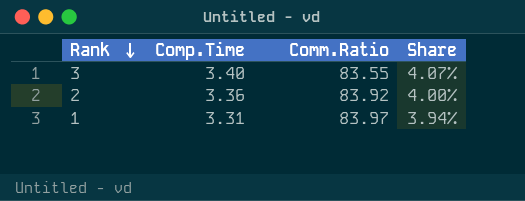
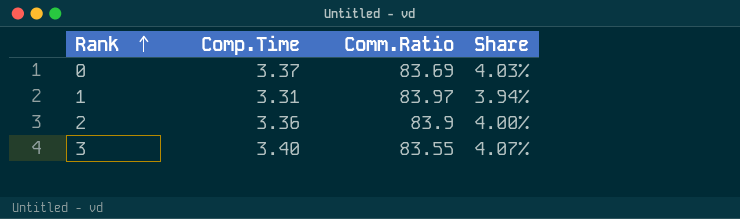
row order: Rank descending -> Rank ascending
row 0: none -> 3.37 | 83.69 | 4.03%
2 | Comm.Ratio: 83.92 -> 83.9

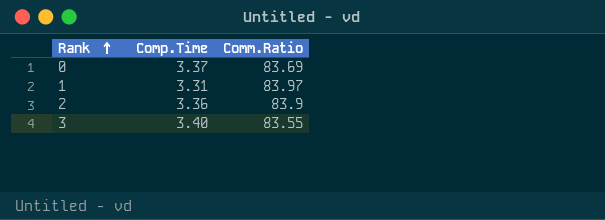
column Share | formula: [Comp.Time] / [Comm.Ratio] -> none

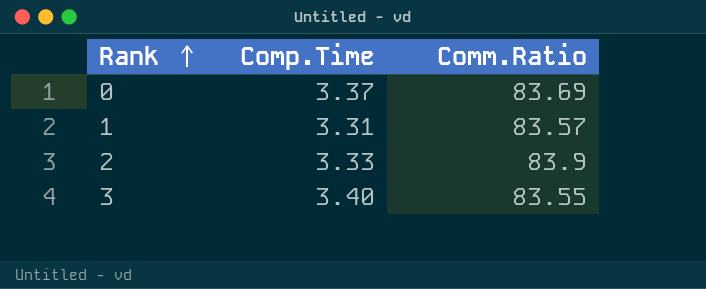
1 | Comm.Ratio: 83.97 -> 83.57
2 | Comp.Time: 3.36 -> 3.33

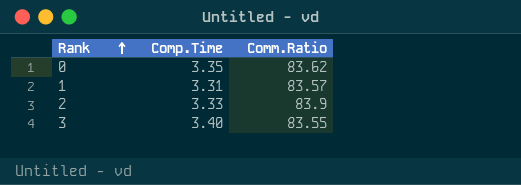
0 | Comp.Time: 3.37 -> 3.35
0 | Comm.Ratio: 83.69 -> 83.62

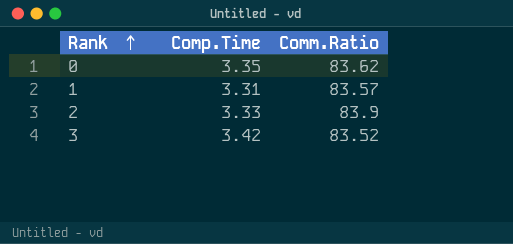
3 | Comp.Time: 3.40 -> 3.42
3 | Comm.Ratio: 83.55 -> 83.52

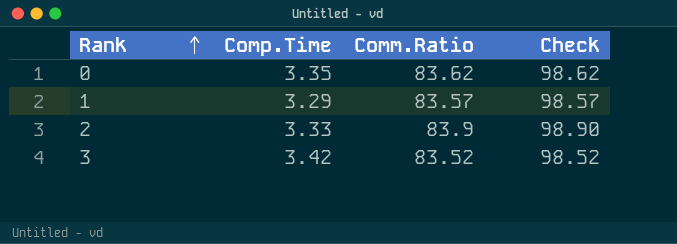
column Check | formula: none -> [Comm.Ratio] + 15
1 | Comp.Time: 3.31 -> 3.29

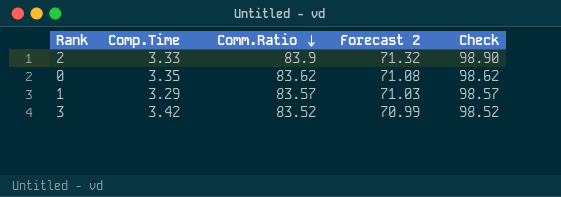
row order: Rank ascending -> Comm.Ratio descending
column Forecast 2 | formula: none -> [Comm.Ratio] * 0.85

